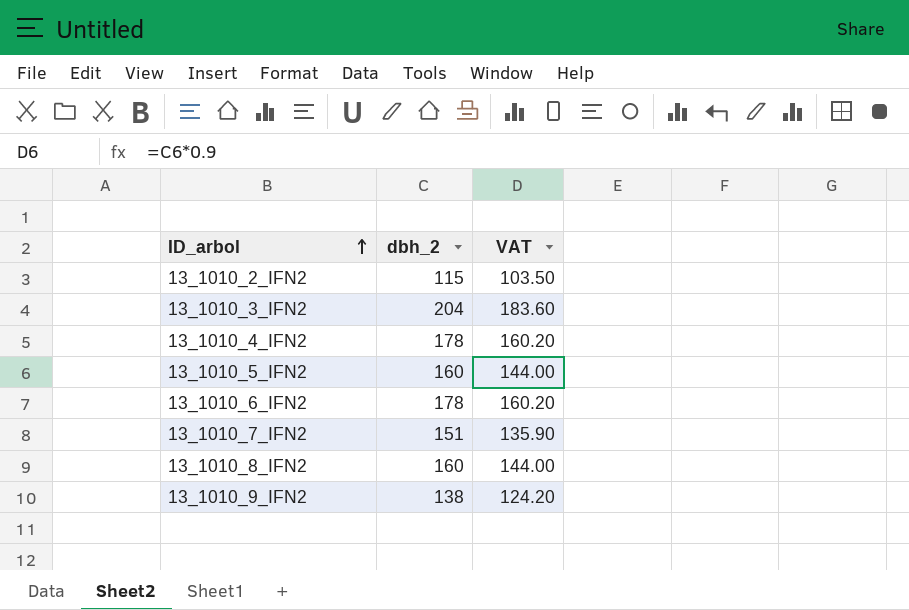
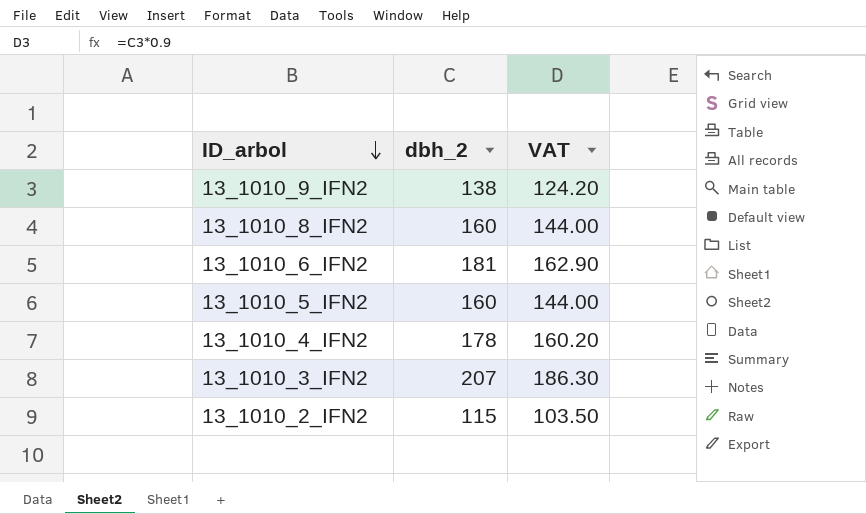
row order: ID_arbol ascending -> ID_arbol descending
row 13_1010_7_IFN2: 151 | 135.90 -> none
13_1010_6_IFN2 | dbh_2: 178 -> 181
13_1010_6_IFN2 | VAT: 160.20 -> 162.90
13_1010_3_IFN2 | dbh_2: 204 -> 207
13_1010_3_IFN2 | VAT: 183.60 -> 186.30

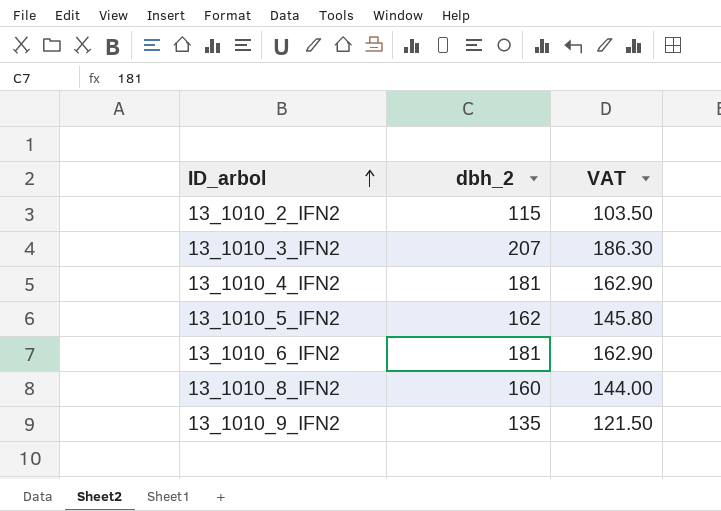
row order: ID_arbol descending -> ID_arbol ascending
13_1010_4_IFN2 | dbh_2: 178 -> 181
13_1010_4_IFN2 | VAT: 160.20 -> 162.90
13_1010_5_IFN2 | dbh_2: 160 -> 162
13_1010_5_IFN2 | VAT: 144.00 -> 145.80
13_1010_9_IFN2 | dbh_2: 138 -> 135
13_1010_9_IFN2 | VAT: 124.20 -> 121.50

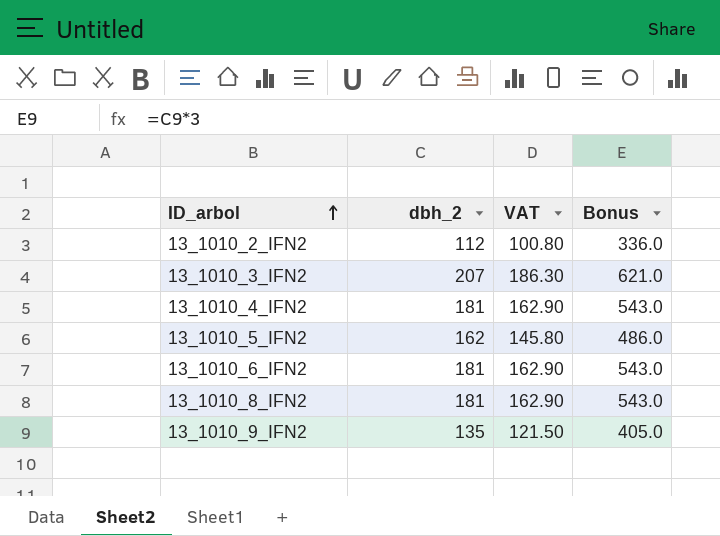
column Bonus | formula: none -> [dbh_2] * 3
13_1010_2_IFN2 | dbh_2: 115 -> 112
13_1010_2_IFN2 | VAT: 103.50 -> 100.80
13_1010_8_IFN2 | dbh_2: 160 -> 181
13_1010_8_IFN2 | VAT: 144.00 -> 162.90

